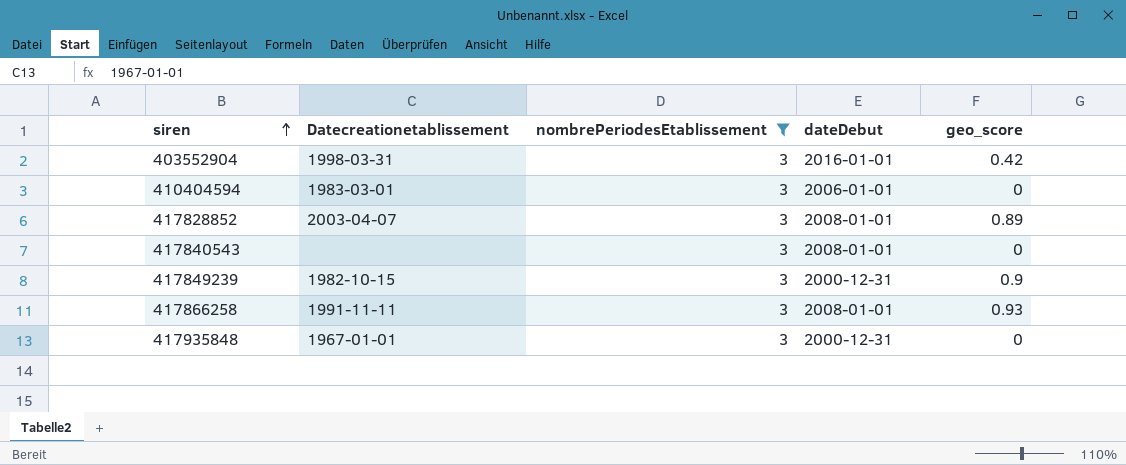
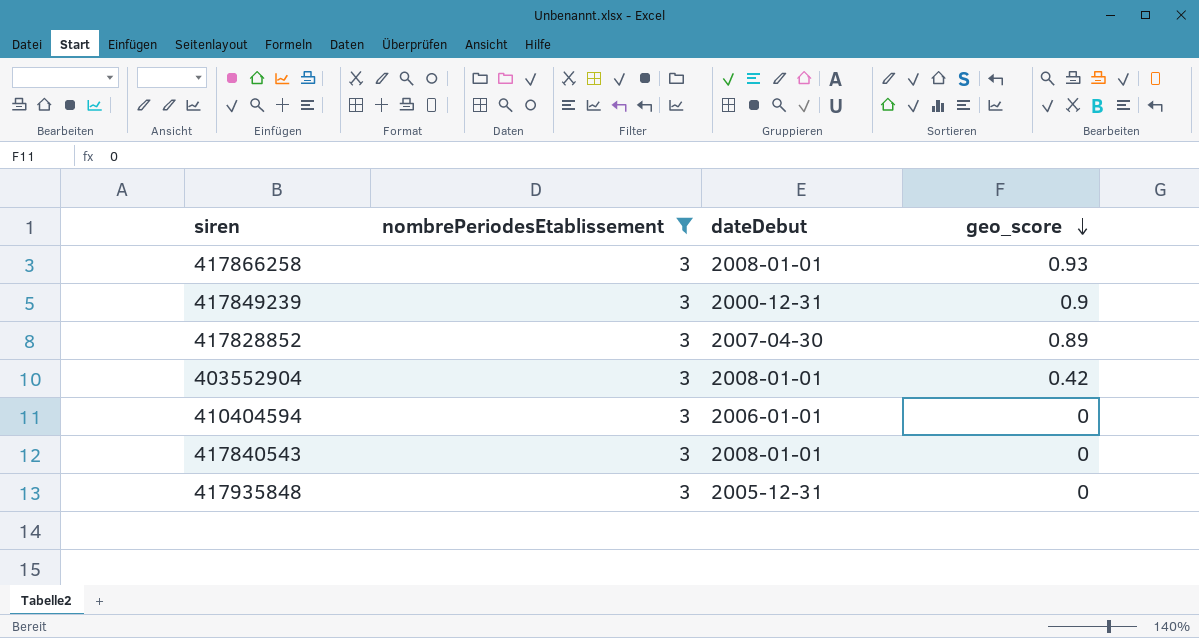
row order: siren ascending -> geo_score descending
column Datecreationetablissement | position: 2 -> none
417828852 | dateDebut: 2008-01-01 -> 2007-04-30
403552904 | dateDebut: 2016-01-01 -> 2008-01-01
417935848 | dateDebut: 2000-12-31 -> 2005-12-31

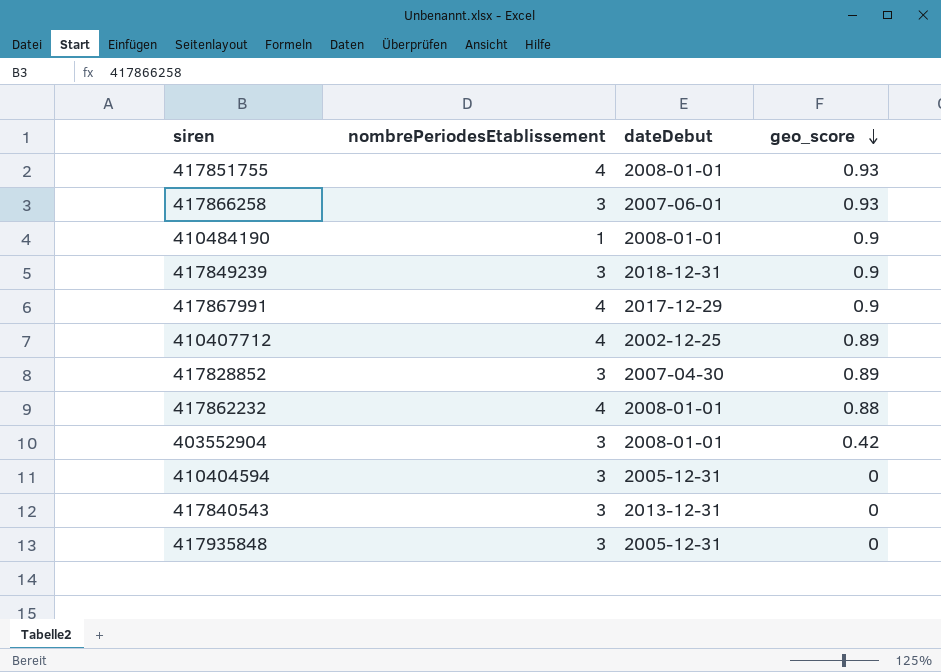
filter: nombrePeriodesEtablissement = 3 -> none
417866258 | dateDebut: 2008-01-01 -> 2007-06-01
417849239 | dateDebut: 2000-12-31 -> 2018-12-31
410404594 | dateDebut: 2006-01-01 -> 2005-12-31
417840543 | dateDebut: 2008-01-01 -> 2013-12-31

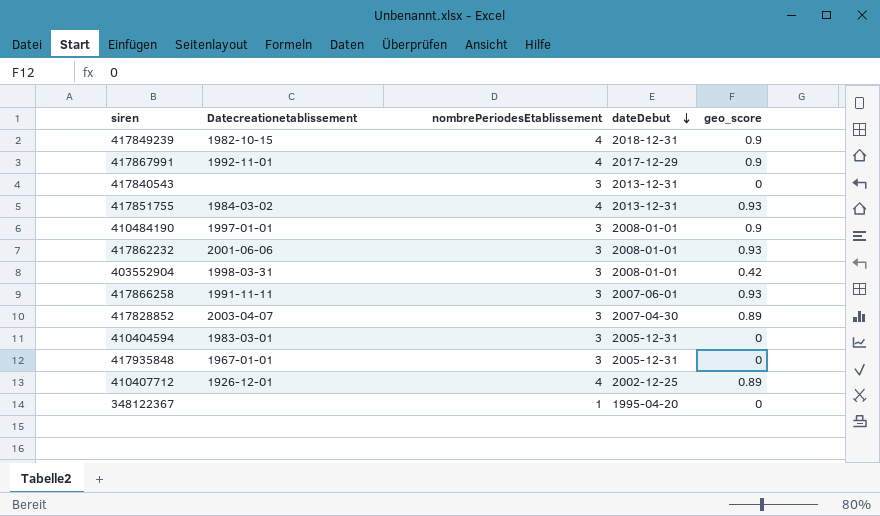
row order: geo_score descending -> dateDebut descending
column Datecreationetablissement | position: none -> 2
417849239 | nombrePeriodesEtablissement: 3 -> 4
417851755 | dateDebut: 2008-01-01 -> 2013-12-31
410484190 | nombrePeriodesEtablissement: 1 -> 3
417862232 | nombrePeriodesEtablissement: 4 -> 3
417862232 | geo_score: 0.88 -> 0.93
row 348122367: none -> none | 1 | 1995-04-20 | 0

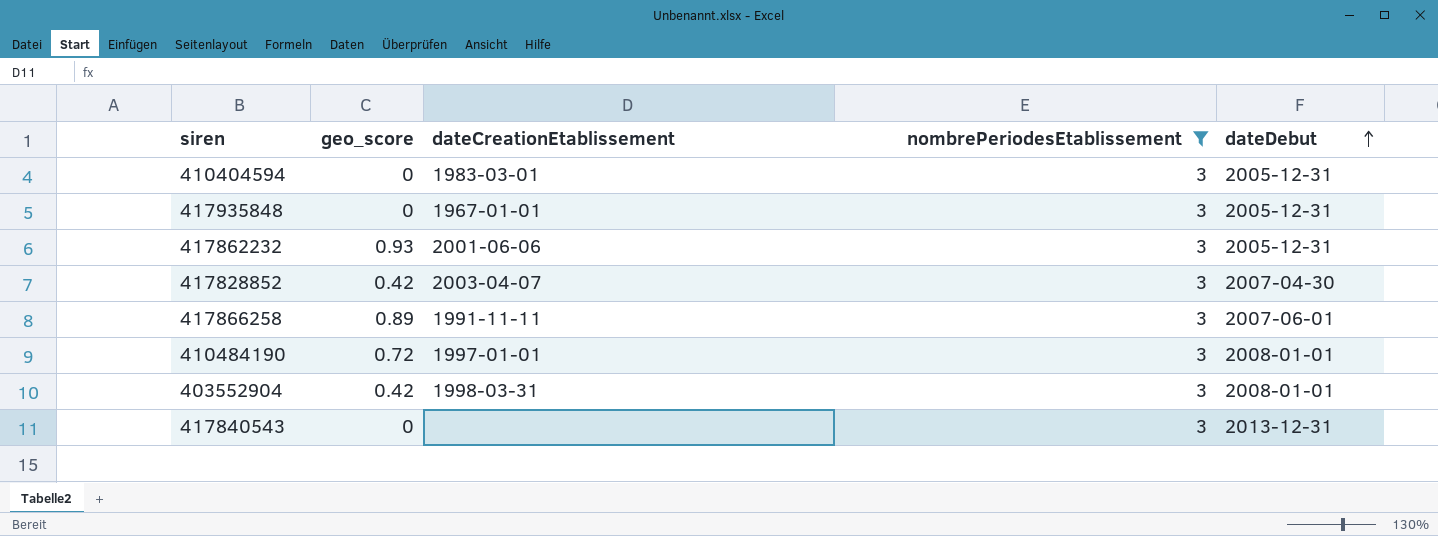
filter: none -> nombrePeriodesEtablissement = 3
row order: dateDebut descending -> dateDebut ascending
column geo_score | position: 5 -> 2
column name: Datecreationetablissement -> dateCreationEtablissement
417862232 | dateDebut: 2008-01-01 -> 2005-12-31
417828852 | geo_score: 0.89 -> 0.42
417866258 | geo_score: 0.93 -> 0.89
410484190 | geo_score: 0.9 -> 0.72

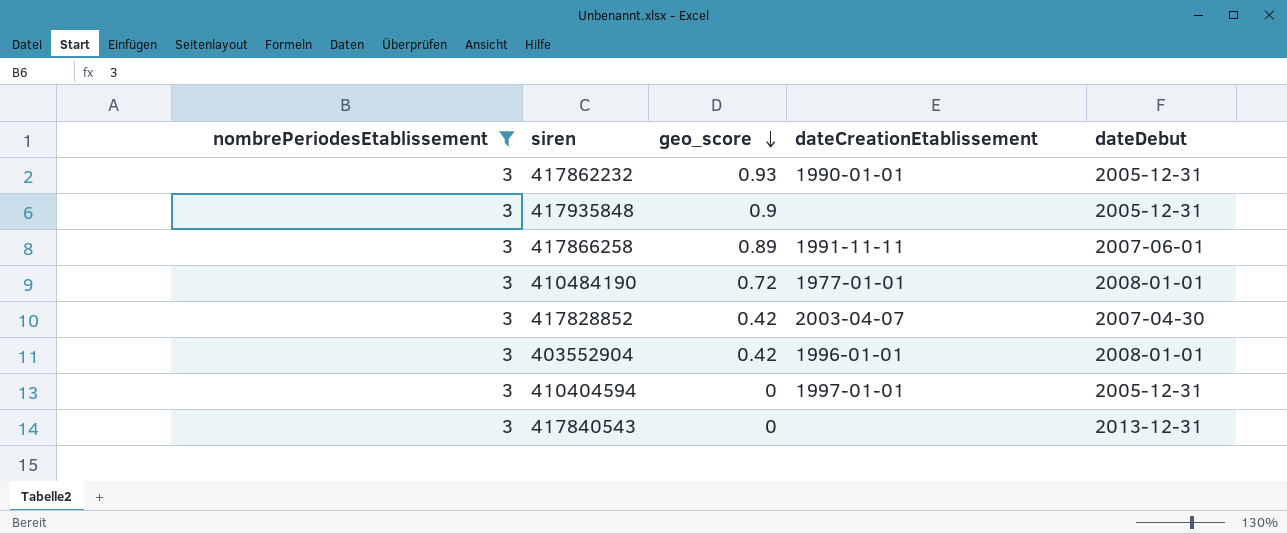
row order: dateDebut ascending -> geo_score descending
column nombrePeriodesEtablissement | position: 4 -> 1
417862232 | dateCreationEtablissement: 2001-06-06 -> 1990-01-01
417935848 | geo_score: 0 -> 0.9
417935848 | dateCreationEtablissement: 1967-01-01 -> none
410484190 | dateCreationEtablissement: 1997-01-01 -> 1977-01-01
403552904 | dateCreationEtablissement: 1998-03-31 -> 1996-01-01
410404594 | dateCreationEtablissement: 1983-03-01 -> 1997-01-01

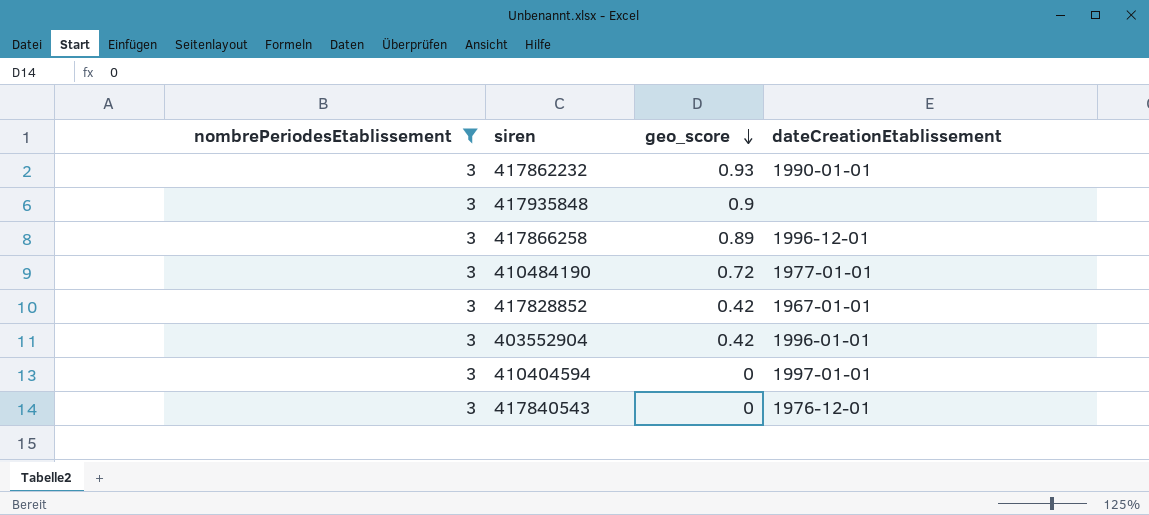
column dateDebut | position: 5 -> none
417866258 | dateCreationEtablissement: 1991-11-11 -> 1996-12-01
417828852 | dateCreationEtablissement: 2003-04-07 -> 1967-01-01
417840543 | dateCreationEtablissement: none -> 1976-12-01

